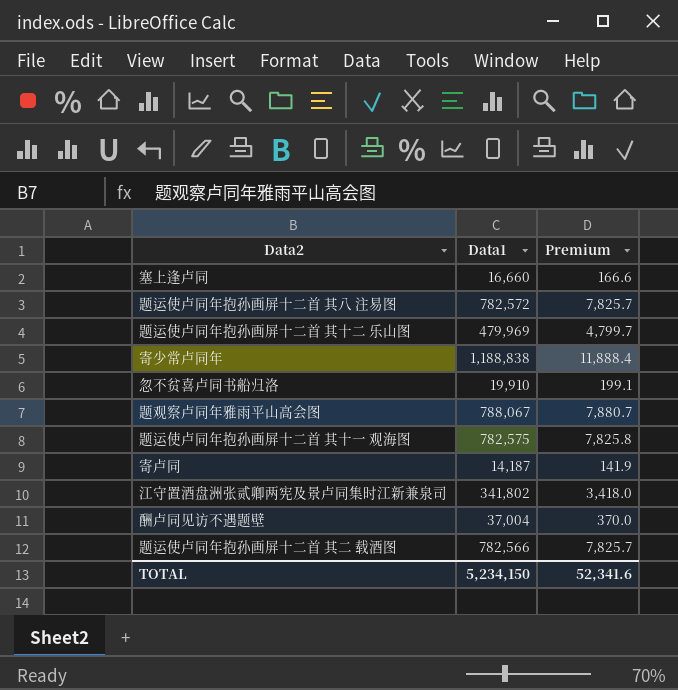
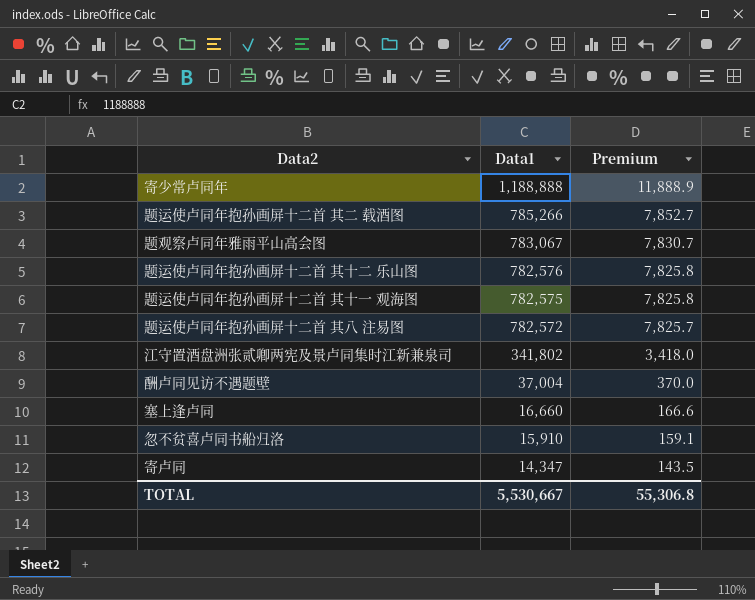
row order: none -> Data1 descending
寄少常卢同年 | Data1: 1,188,838 -> 1,188,888
寄少常卢同年 | Premium: 11,888.4 -> 11,888.9
题运使卢同年抱孙画屏十二首 其二 载酒图 | Data1: 782,566 -> 785,266
题运使卢同年抱孙画屏十二首 其二 载酒图 | Premium: 7,825.7 -> 7,852.7
题观察卢同年雅雨平山高会图 | Data1: 788,067 -> 783,067
题观察卢同年雅雨平山高会图 | Premium: 7,880.7 -> 7,830.7
题运使卢同年抱孙画屏十二首 其十二 乐山图 | Data1: 479,969 -> 782,576
题运使卢同年抱孙画屏十二首 其十二 乐山图 | Premium: 4,799.7 -> 7,825.8
忽不贫喜卢同书船归洛 | Data1: 19,910 -> 15,910
忽不贫喜卢同书船归洛 | Premium: 199.1 -> 159.1
寄卢同 | Data1: 14,187 -> 14,347
寄卢同 | Premium: 141.9 -> 143.5
TOTAL | Data1: 5,234,150 -> 5,530,667
TOTAL | Premium: 52,341.6 -> 55,306.8

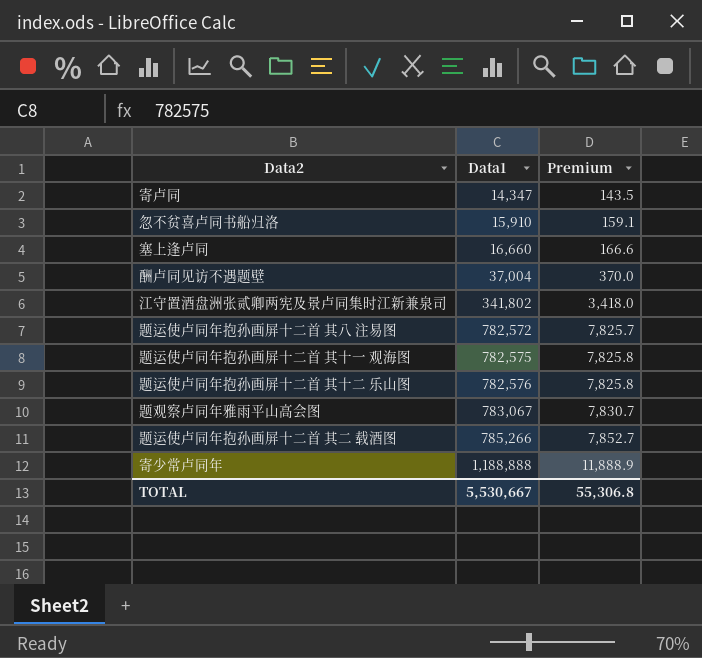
row order: Data1 descending -> Data1 ascending

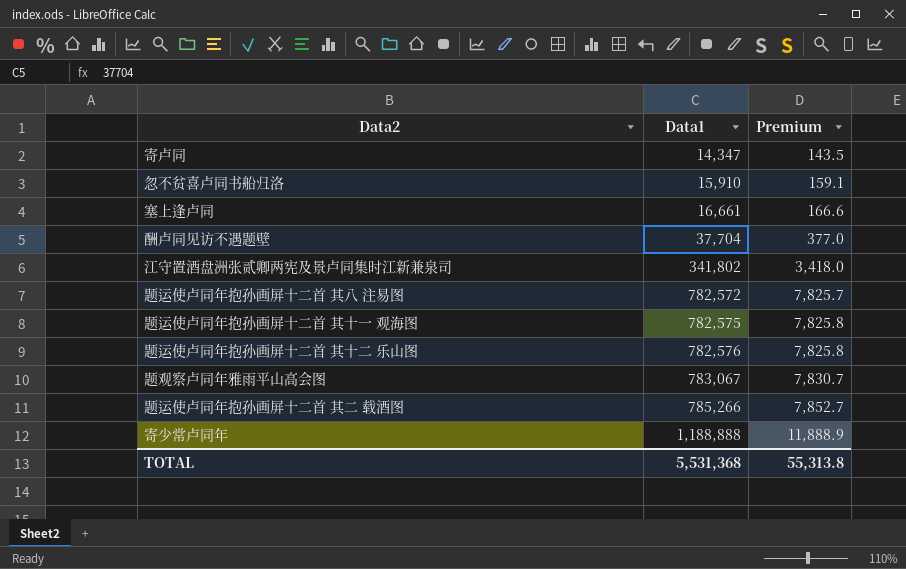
塞上逢卢同 | Data1: 16,660 -> 16,661
酬卢同见访不遇题壁 | Data1: 37,004 -> 37,704
酬卢同见访不遇题壁 | Premium: 370.0 -> 377.0
TOTAL | Data1: 5,530,667 -> 5,531,368
TOTAL | Premium: 55,306.8 -> 55,313.8

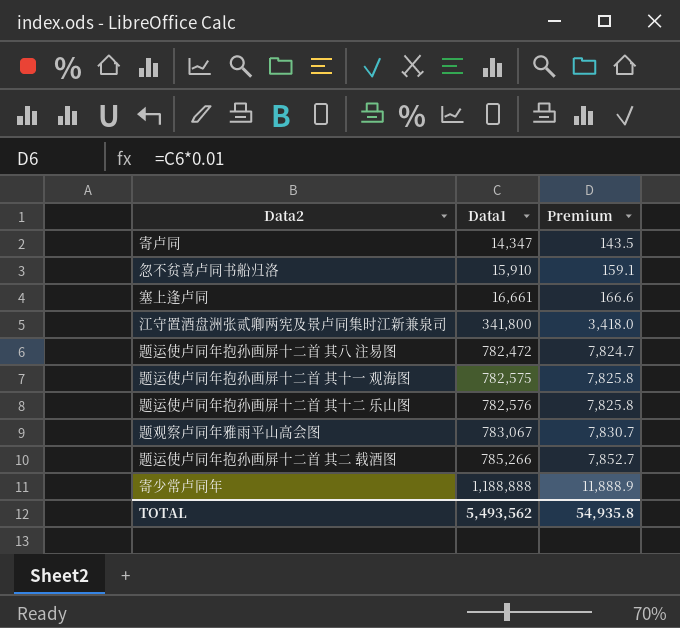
row 酬卢同见访不遇题壁: 37,704 | 377.0 -> none
江守置酒盘洲张贰卿两宪及景卢同集时江新兼泉司 | Data1: 341,802 -> 341,800
题运使卢同年抱孙画屏十二首 其八 注易图 | Data1: 782,572 -> 782,472
题运使卢同年抱孙画屏十二首 其八 注易图 | Premium: 7,825.7 -> 7,824.7
TOTAL | Data1: 5,531,368 -> 5,493,562
TOTAL | Premium: 55,313.8 -> 54,935.8

